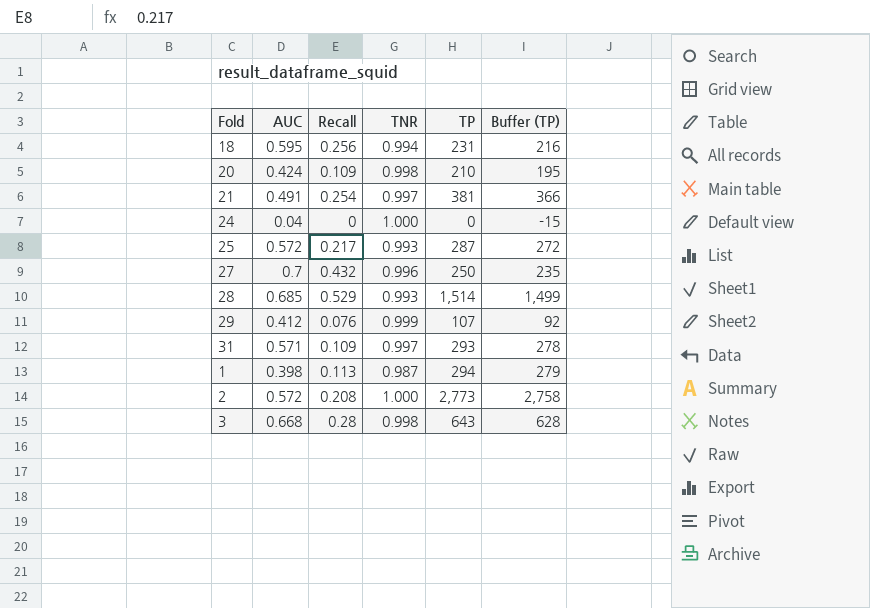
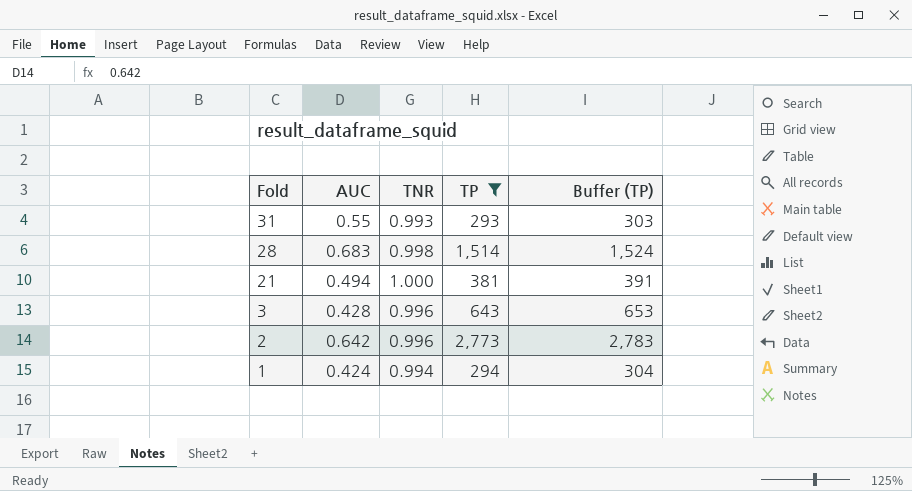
filter: none -> TP >= 293
row order: none -> Fold descending
column Recall | position: 3 -> none
column Buffer (TP) | formula: [TP] - 15 -> [TP] + 10
31 | AUC: 0.571 -> 0.55
31 | TNR: 0.997 -> 0.993
28 | AUC: 0.685 -> 0.683
28 | TNR: 0.993 -> 0.998
21 | AUC: 0.491 -> 0.494
21 | TNR: 0.997 -> 1.000
3 | AUC: 0.668 -> 0.428
3 | TNR: 0.998 -> 0.996
2 | AUC: 0.572 -> 0.642
2 | TNR: 1.000 -> 0.996
1 | AUC: 0.398 -> 0.424
1 | TNR: 0.987 -> 0.994

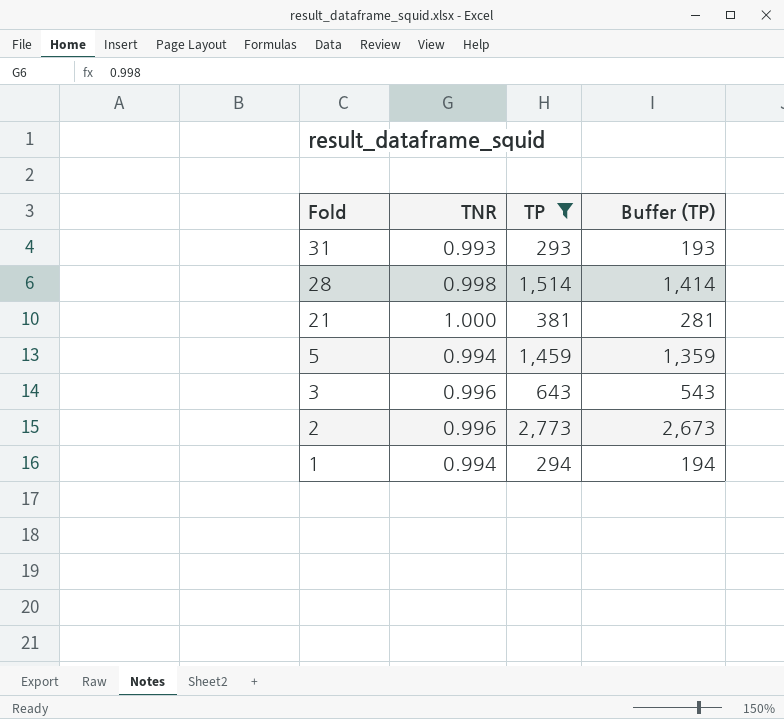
column AUC | position: 2 -> none
column Buffer (TP) | formula: [TP] + 10 -> [TP] - 100
row 5: none -> 0.994 | 1,459 | 1,359

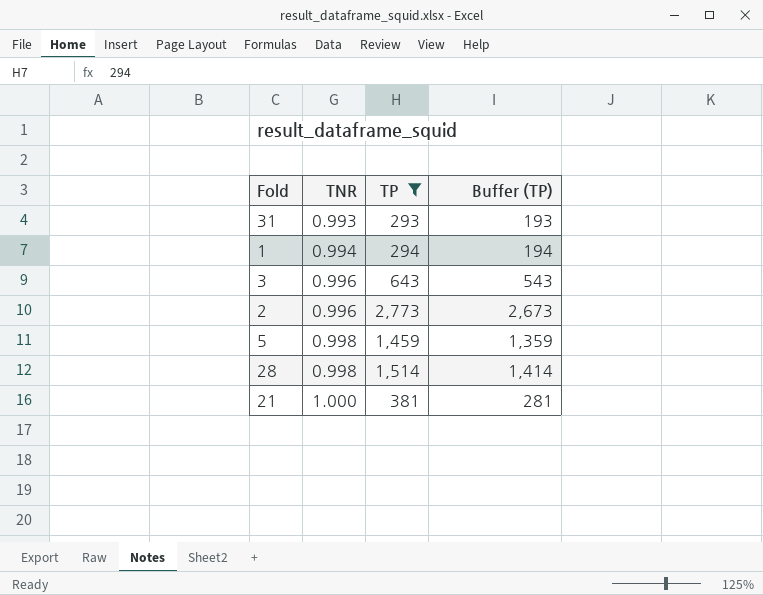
row order: Fold descending -> TNR ascending
5 | TNR: 0.994 -> 0.998

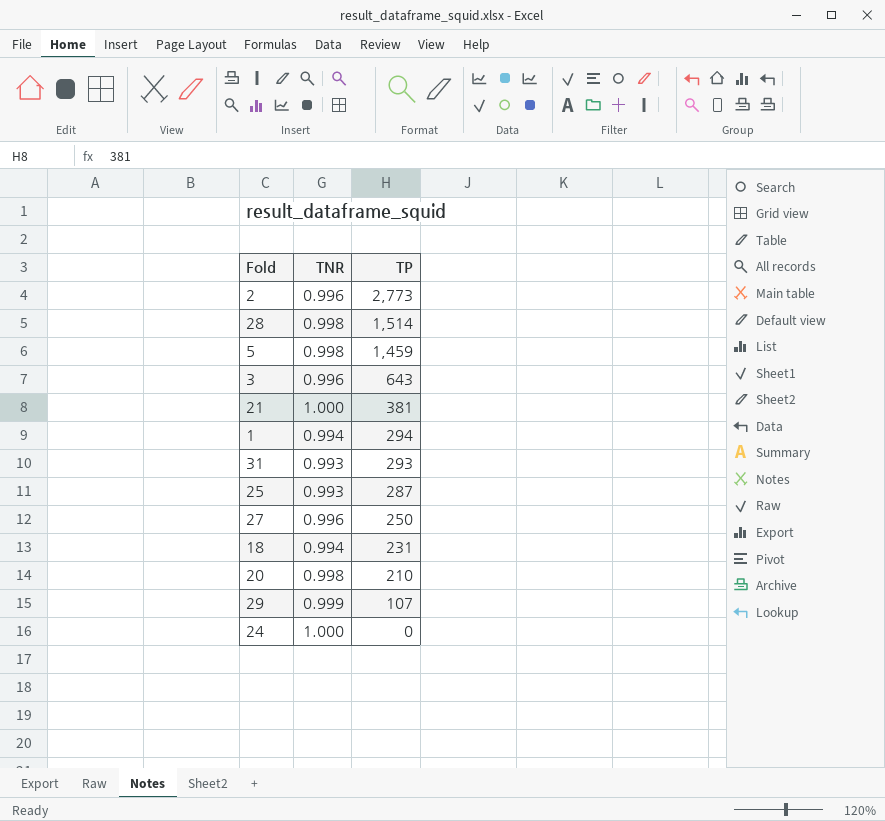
filter: TP >= 293 -> none
row order: TNR ascending -> TP descending
column Buffer (TP) | formula: [TP] - 100 -> none

